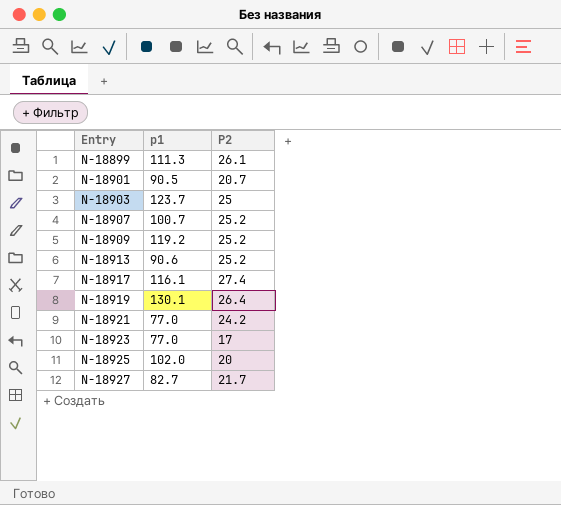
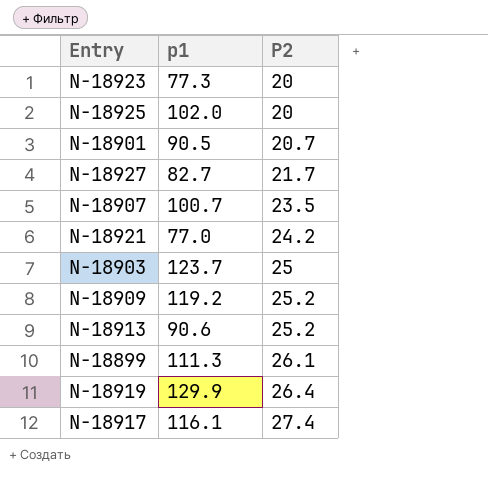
row order: Entry ascending -> P2 ascending
N-18923 | p1: 77.0 -> 77.3
N-18923 | P2: 17 -> 20
N-18907 | P2: 25.2 -> 23.5
N-18919 | p1: 130.1 -> 129.9

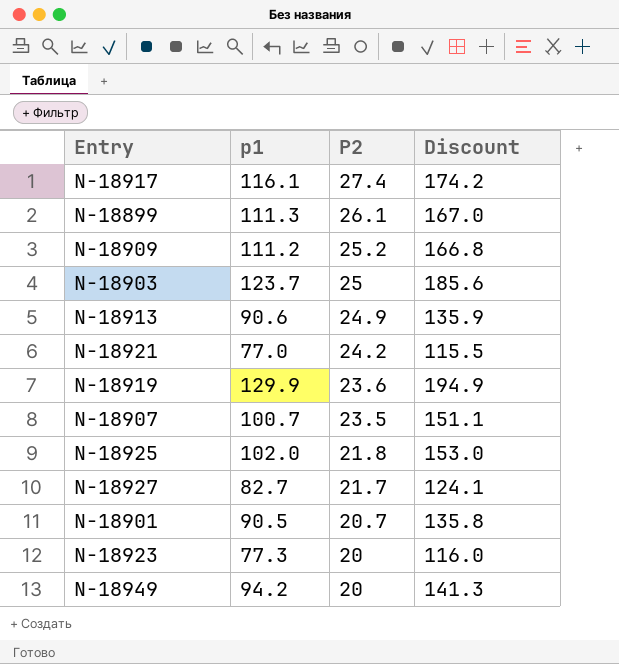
row order: P2 ascending -> P2 descending
column Discount | formula: none -> [p1] * 1.5
N-18909 | p1: 119.2 -> 111.2
N-18913 | P2: 25.2 -> 24.9
N-18919 | P2: 26.4 -> 23.6
N-18925 | P2: 20 -> 21.8
row N-18949: none -> 94.2 | 20 | 141.3

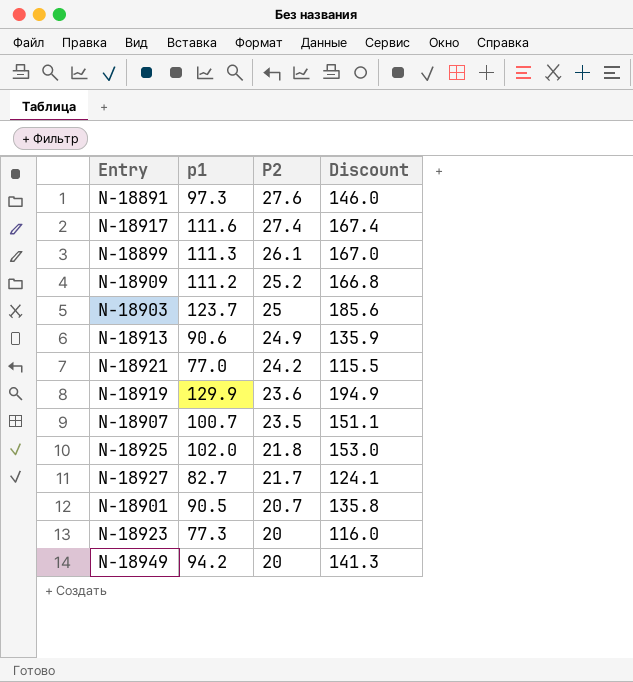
row N-18891: none -> 97.3 | 27.6 | 146.0
N-18917 | p1: 116.1 -> 111.6
N-18917 | Discount: 174.2 -> 167.4

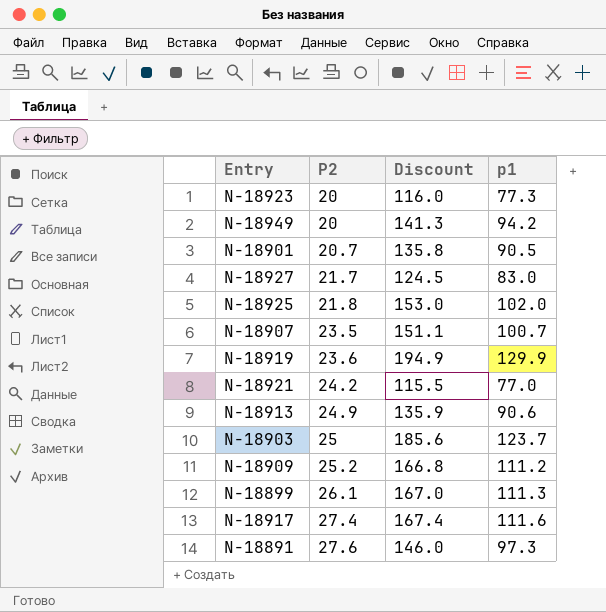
row order: P2 descending -> P2 ascending
column p1 | position: 2 -> 4
N-18927 | Discount: 124.1 -> 124.5
N-18927 | p1: 82.7 -> 83.0

